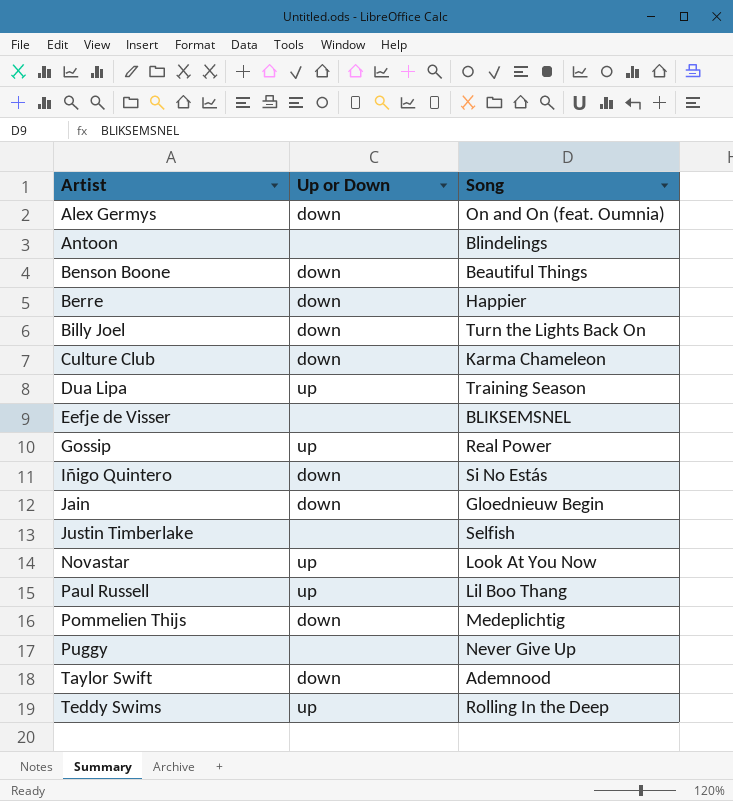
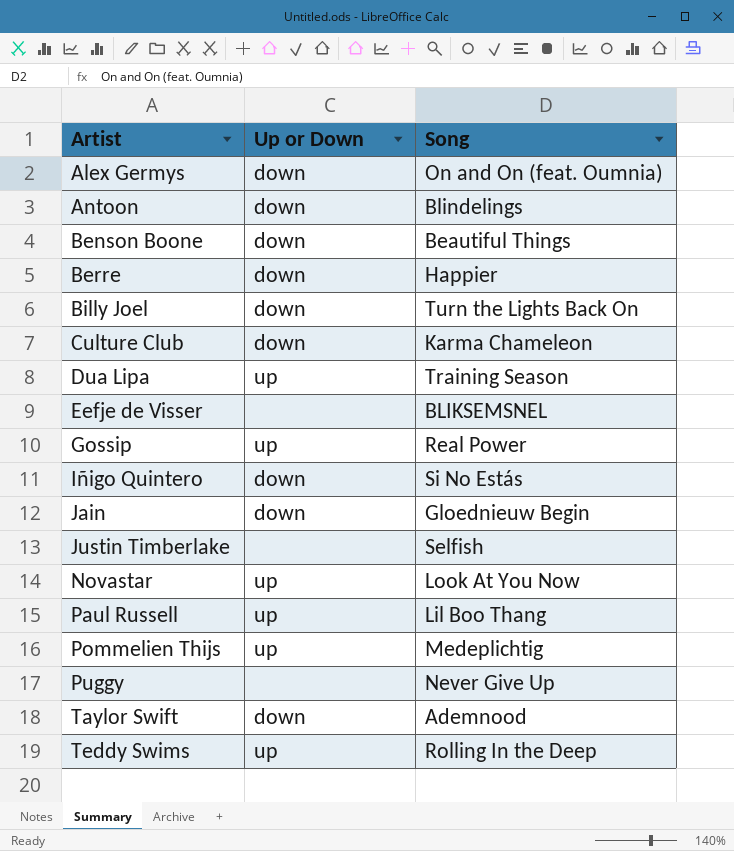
Antoon | Up or Down: none -> down
Pommelien Thijs | Up or Down: down -> up

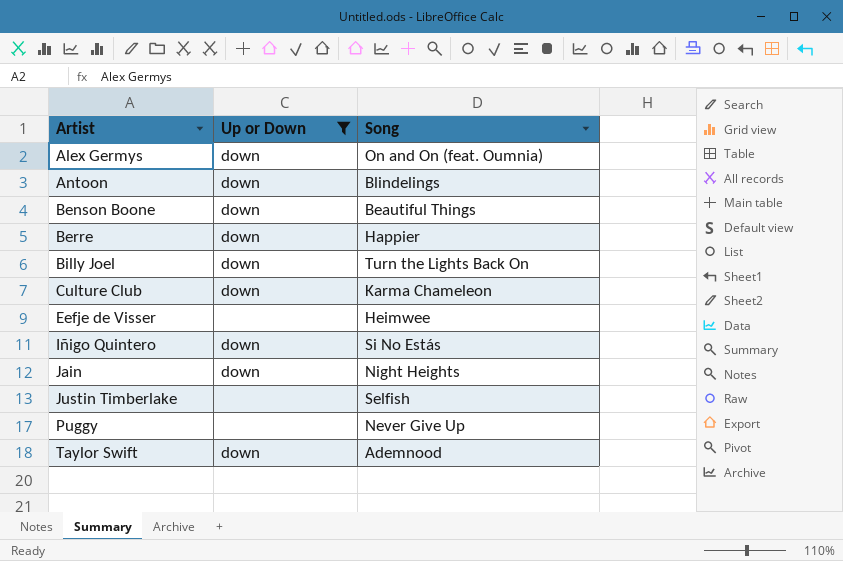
filter: none -> Up or Down != up
Eefje de Visser | Song: BLIKSEMSNEL -> Heimwee
Jain | Song: Gloednieuw Begin -> Night Heights

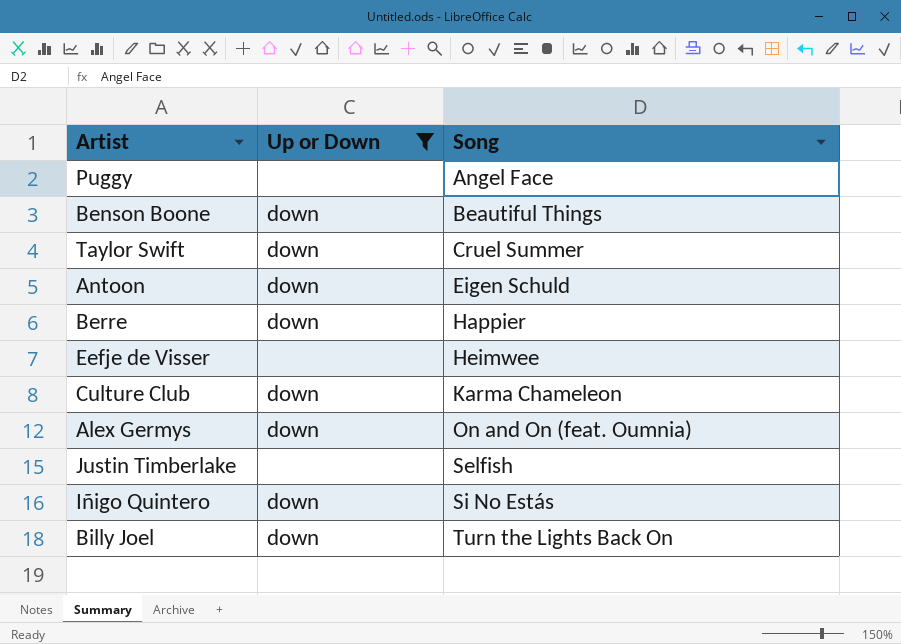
row order: Artist ascending -> Song ascending
row Jain: down | Night Heights -> none
Puggy | Song: Never Give Up -> Angel Face
Taylor Swift | Song: Ademnood -> Cruel Summer
Antoon | Song: Blindelings -> Eigen Schuld

